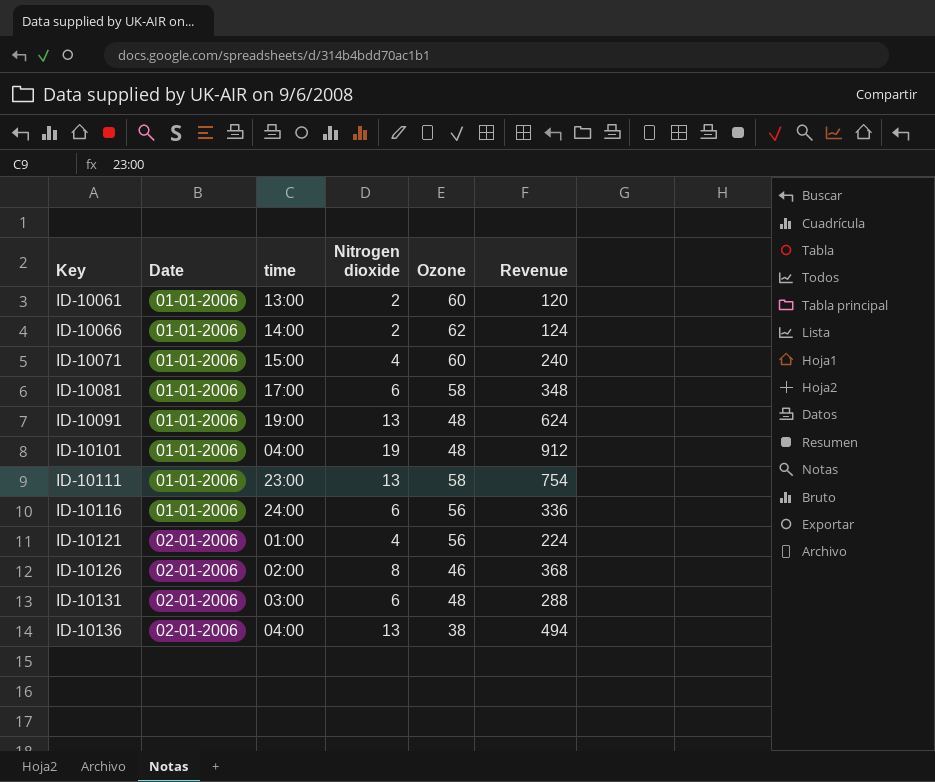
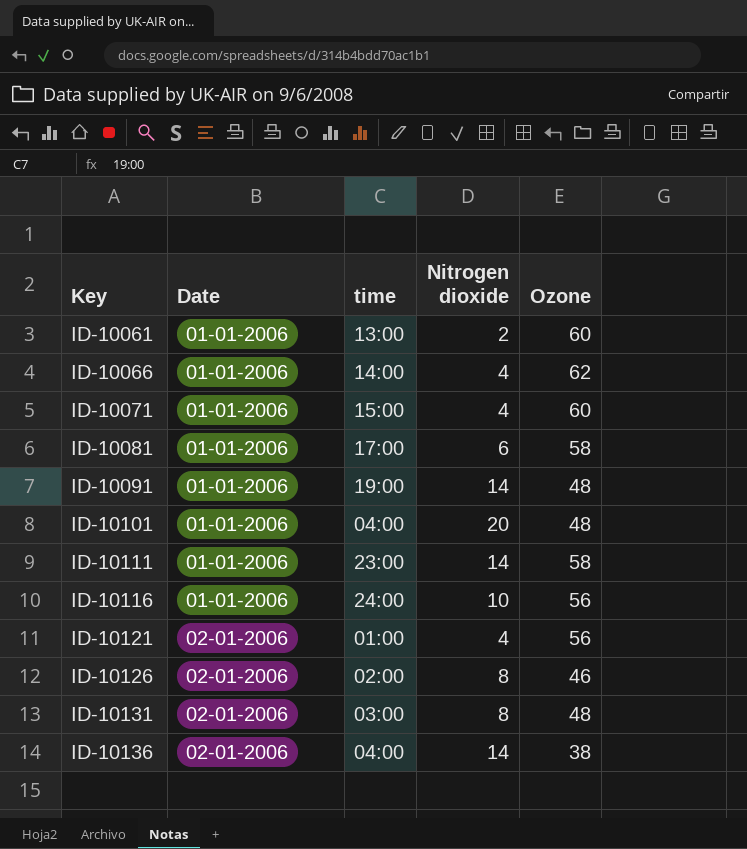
column Revenue | formula: [Nitrogen dioxide] * [Ozone] -> none
ID-10066 | Nitrogen dioxide: 2 -> 4
ID-10091 | Nitrogen dioxide: 13 -> 14
ID-10101 | Nitrogen dioxide: 19 -> 20
ID-10111 | Nitrogen dioxide: 13 -> 14
ID-10116 | Nitrogen dioxide: 6 -> 10
ID-10131 | Nitrogen dioxide: 6 -> 8
ID-10136 | Nitrogen dioxide: 13 -> 14

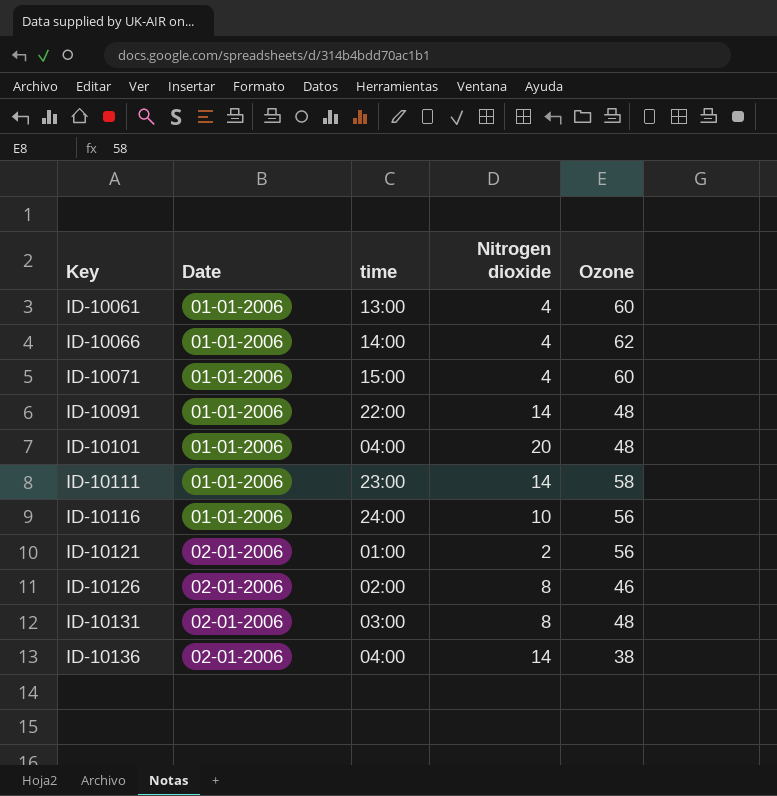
row ID-10081: 01-01-2006 | 17:00 | 6 | 58 -> none
ID-10061 | Nitrogen dioxide: 2 -> 4
ID-10091 | time: 19:00 -> 22:00
ID-10121 | Nitrogen dioxide: 4 -> 2

